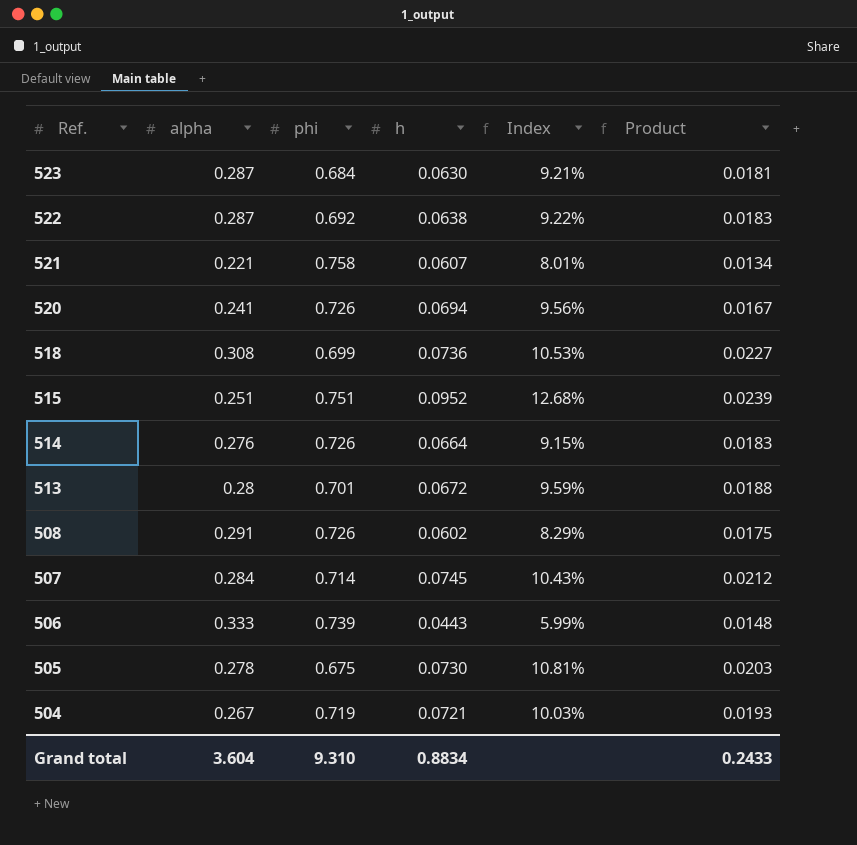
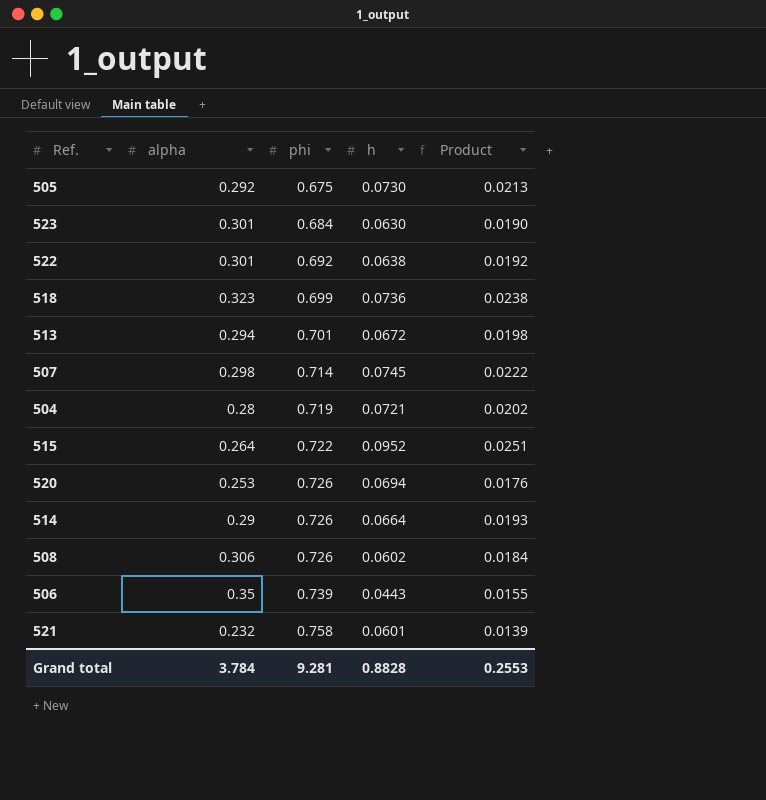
row order: Ref. descending -> phi ascending
column Index | formula: [h] / [phi] -> none
505 | alpha: 0.278 -> 0.292
505 | Product: 0.0203 -> 0.0213
523 | alpha: 0.287 -> 0.301
523 | Product: 0.0181 -> 0.0190
522 | alpha: 0.287 -> 0.301
522 | Product: 0.0183 -> 0.0192
518 | alpha: 0.308 -> 0.323
518 | Product: 0.0227 -> 0.0238
513 | alpha: 0.28 -> 0.294
513 | Product: 0.0188 -> 0.0198
507 | alpha: 0.284 -> 0.298
507 | Product: 0.0212 -> 0.0222
504 | alpha: 0.267 -> 0.28
504 | Product: 0.0193 -> 0.0202
515 | alpha: 0.251 -> 0.264
515 | phi: 0.751 -> 0.722
515 | Product: 0.0239 -> 0.0251
520 | alpha: 0.241 -> 0.253
520 | Product: 0.0167 -> 0.0176
514 | alpha: 0.276 -> 0.29
514 | Product: 0.0183 -> 0.0193
508 | alpha: 0.291 -> 0.306
508 | Product: 0.0175 -> 0.0184
506 | alpha: 0.333 -> 0.35
506 | Product: 0.0148 -> 0.0155
521 | alpha: 0.221 -> 0.232
521 | h: 0.0607 -> 0.0601
521 | Product: 0.0134 -> 0.0139
Grand total | alpha: 3.604 -> 3.784
Grand total | phi: 9.310 -> 9.281
Grand total | h: 0.8834 -> 0.8828
Grand total | Product: 0.2433 -> 0.2553

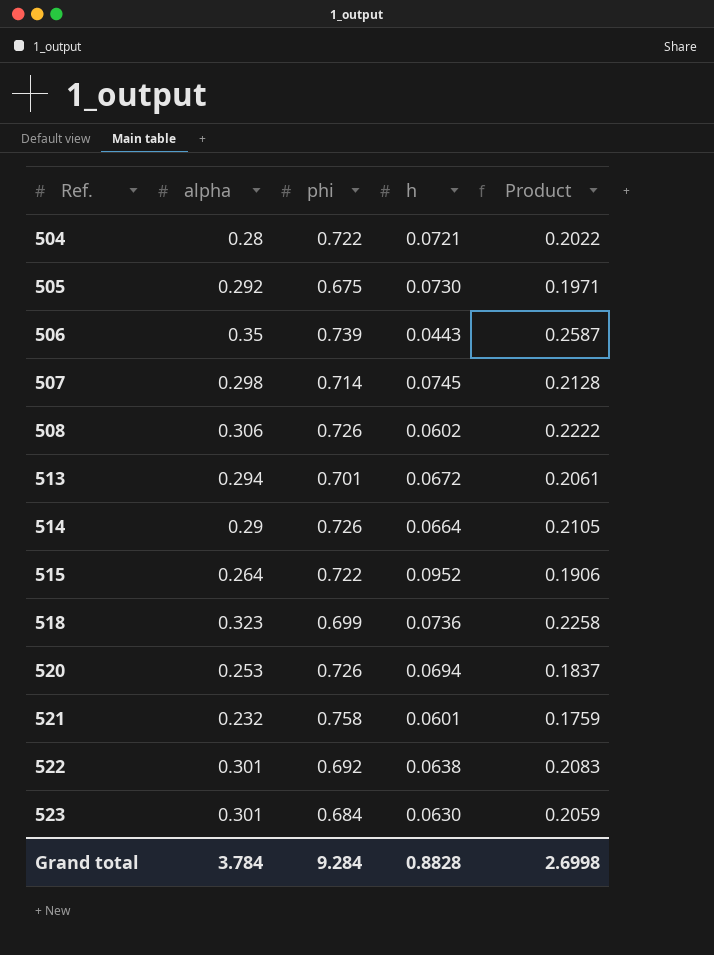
row order: phi ascending -> Ref. ascending
column Product | formula: [alpha] * [h] -> [alpha] * [phi]
504 | phi: 0.719 -> 0.722
Grand total | phi: 9.281 -> 9.284
Grand total | Product: 0.2553 -> 2.6998

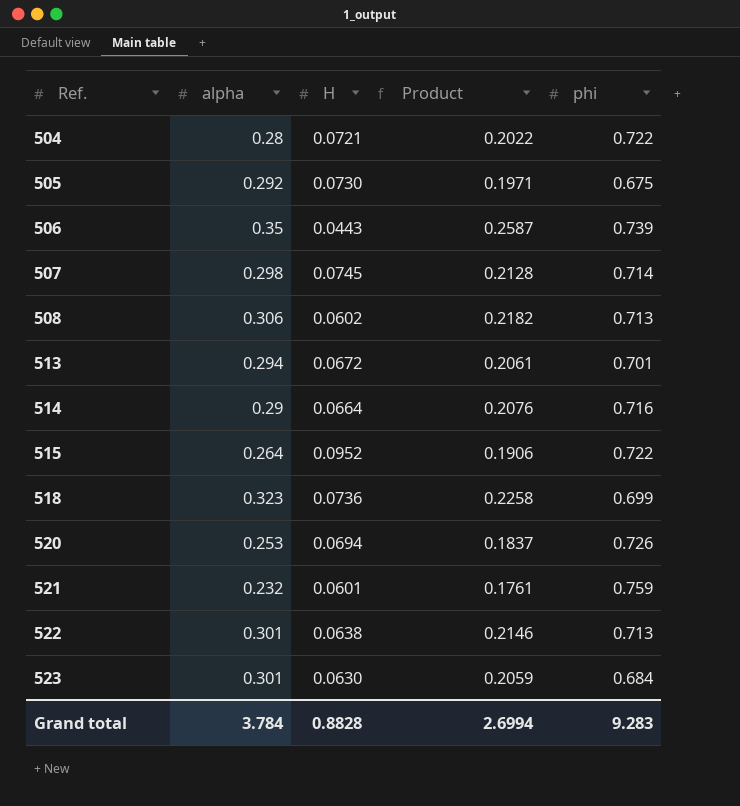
column name: h -> H
column phi | position: 3 -> 5
508 | Product: 0.2222 -> 0.2182
508 | phi: 0.726 -> 0.713
514 | Product: 0.2105 -> 0.2076
514 | phi: 0.726 -> 0.716
521 | Product: 0.1759 -> 0.1761
521 | phi: 0.758 -> 0.759
522 | Product: 0.2083 -> 0.2146
522 | phi: 0.692 -> 0.713
Grand total | Product: 2.6998 -> 2.6994
Grand total | phi: 9.284 -> 9.283

